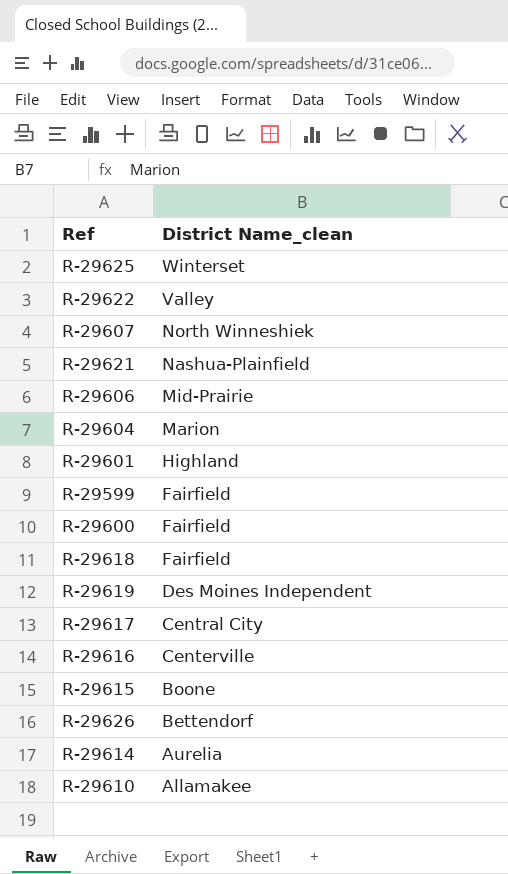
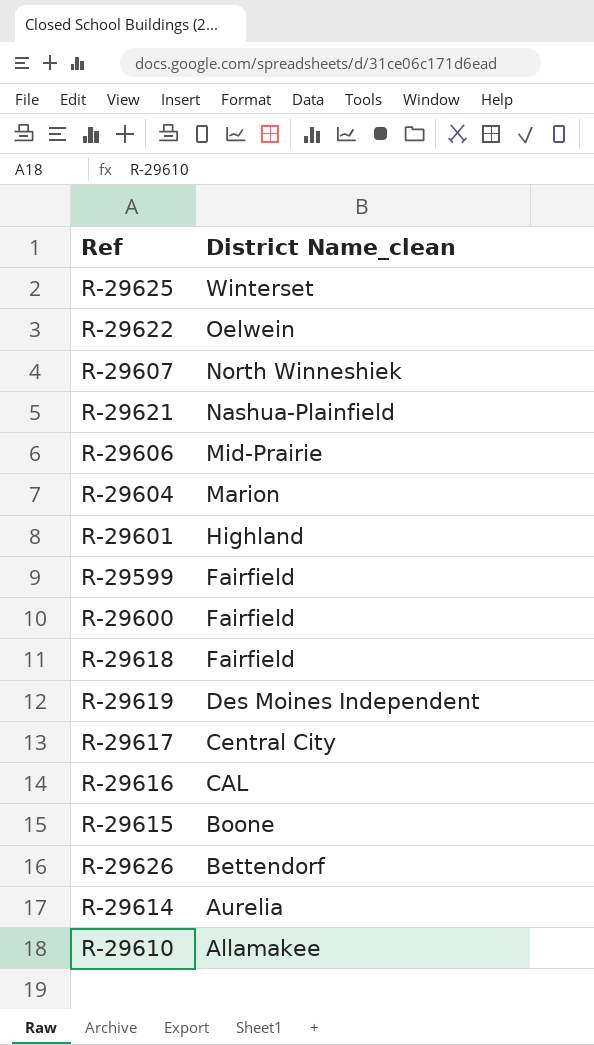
R-29622 | District Name_clean: Valley -> Oelwein
R-29616 | District Name_clean: Centerville -> CAL

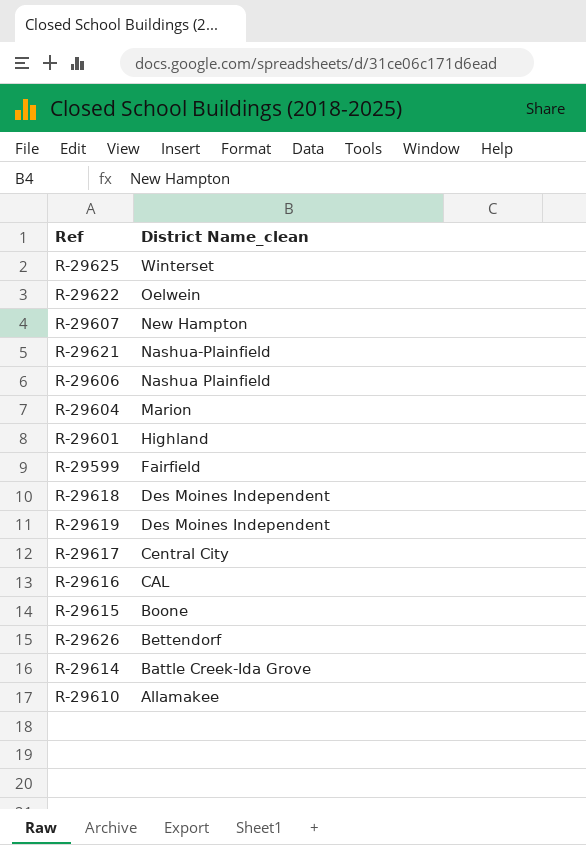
row R-29600: Fairfield -> none
R-29607 | District Name_clean: North Winneshiek -> New Hampton
R-29606 | District Name_clean: Mid-Prairie -> Nashua Plainfield
R-29618 | District Name_clean: Fairfield -> Des Moines Independent
R-29614 | District Name_clean: Aurelia -> Battle Creek-Ida Grove

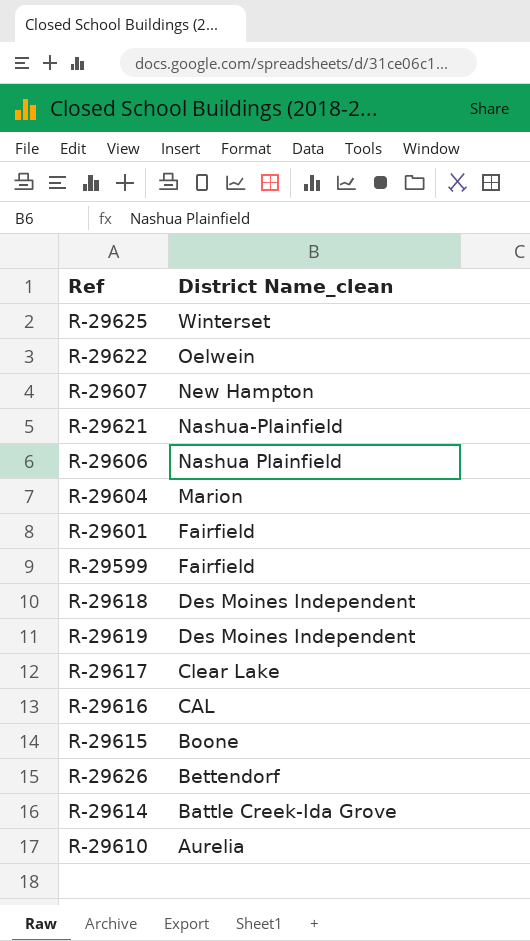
R-29601 | District Name_clean: Highland -> Fairfield
R-29617 | District Name_clean: Central City -> Clear Lake
R-29610 | District Name_clean: Allamakee -> Aurelia

